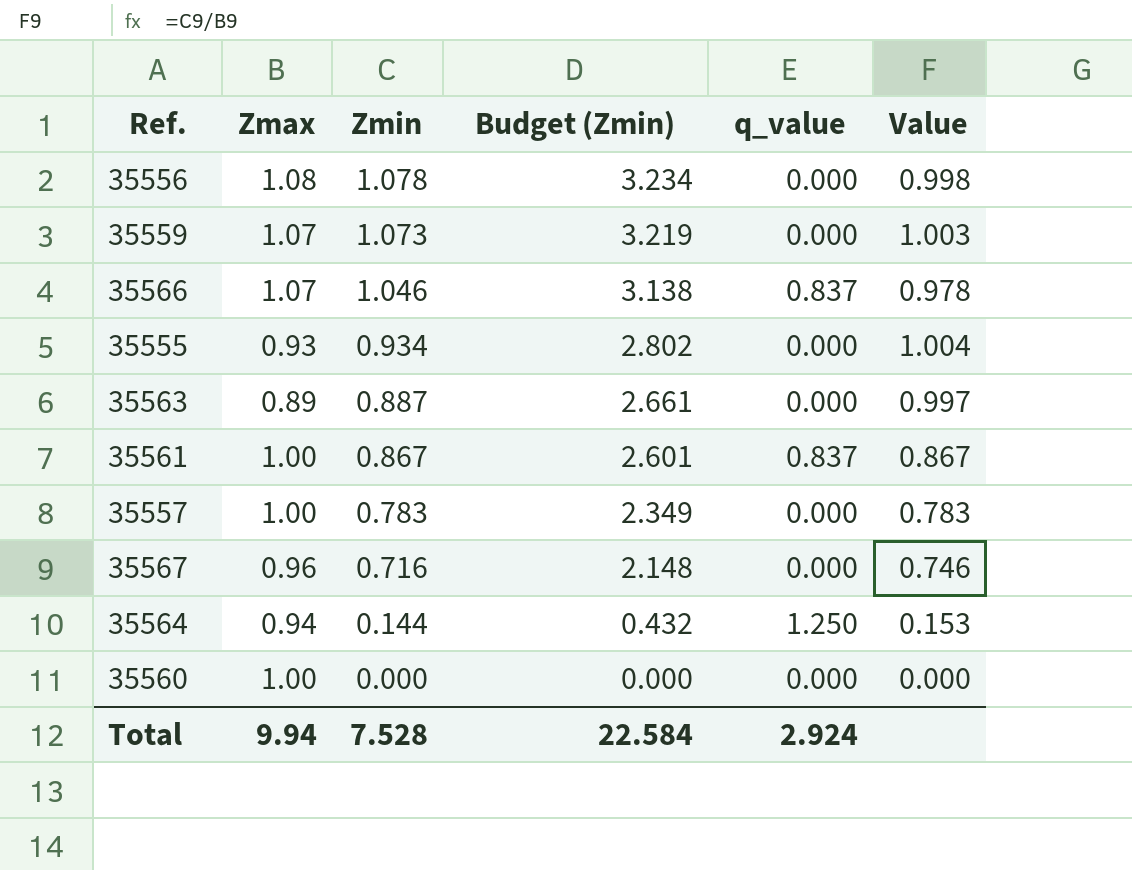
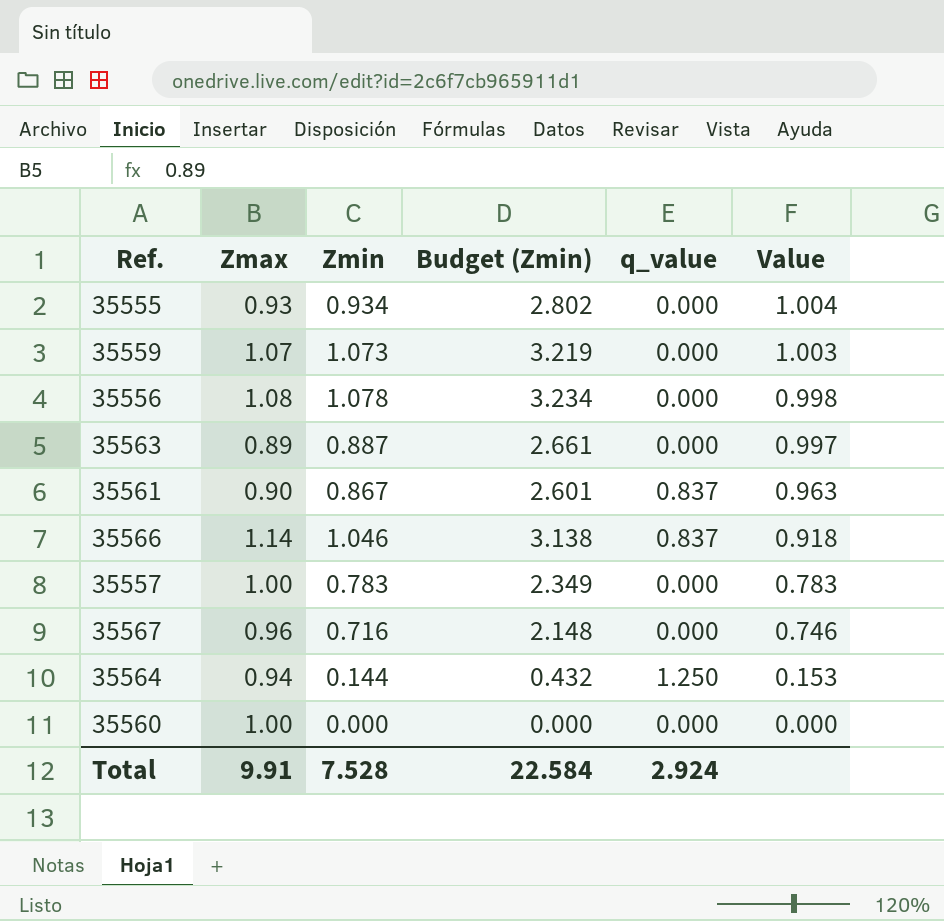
row order: Zmin descending -> Value descending
35561 | Zmax: 1.00 -> 0.90
35561 | Value: 0.867 -> 0.963
35566 | Zmax: 1.07 -> 1.14
35566 | Value: 0.978 -> 0.918
Total | Zmax: 9.94 -> 9.91

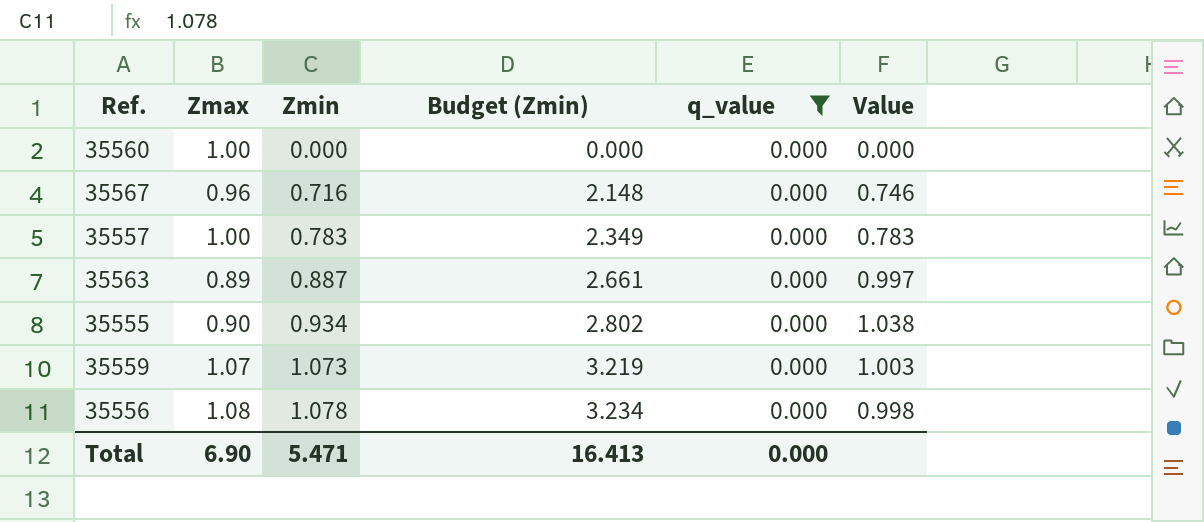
filter: none -> q_value = 0.000
row order: Value descending -> Zmin ascending
35555 | Zmax: 0.93 -> 0.90
35555 | Value: 1.004 -> 1.038
Total | Zmax: 9.91 -> 6.90
Total | Zmin: 7.528 -> 5.471
Total | Budget (Zmin): 22.584 -> 16.413
Total | q_value: 2.924 -> 0.000

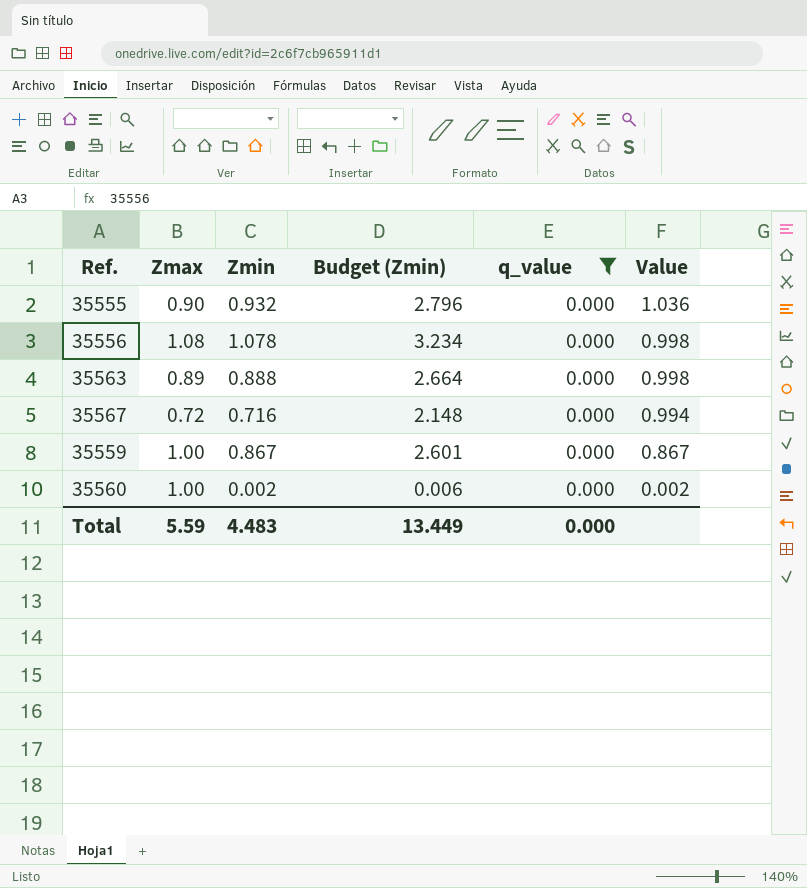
row order: Zmin ascending -> Value descending
row 35557: 1.00 | 0.783 | 2.349 | 0.000 | 0.783 -> none
35555 | Zmin: 0.934 -> 0.932
35555 | Budget (Zmin): 2.802 -> 2.796
35555 | Value: 1.038 -> 1.036
35563 | Zmin: 0.887 -> 0.888
35563 | Budget (Zmin): 2.661 -> 2.664
35563 | Value: 0.997 -> 0.998
35567 | Zmax: 0.96 -> 0.72
35567 | Value: 0.746 -> 0.994
35559 | Zmax: 1.07 -> 1.00
35559 | Zmin: 1.073 -> 0.867
35559 | Budget (Zmin): 3.219 -> 2.601
35559 | Value: 1.003 -> 0.867
35560 | Zmin: 0.000 -> 0.002
35560 | Budget (Zmin): 0.000 -> 0.006
35560 | Value: 0.000 -> 0.002
Total | Zmax: 6.90 -> 5.59
Total | Zmin: 5.471 -> 4.483
Total | Budget (Zmin): 16.413 -> 13.449

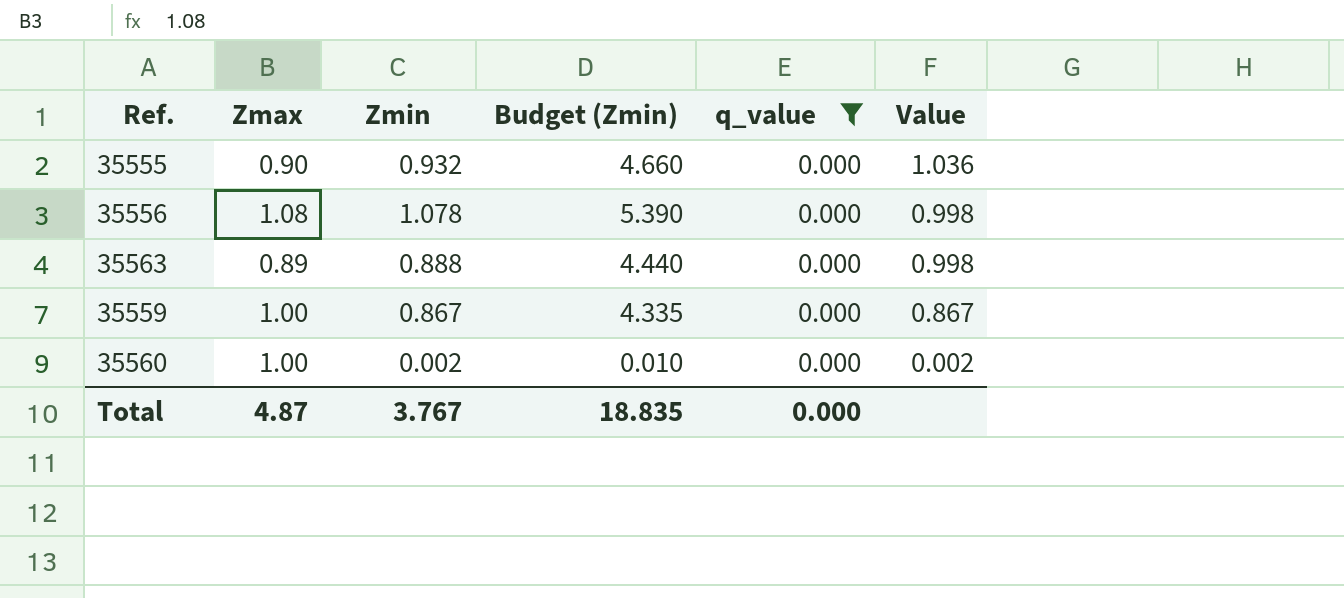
column Budget (Zmin) | formula: [Zmin] * 3 -> [Zmin] * 5
row 35567: 0.72 | 0.716 | 2.148 | 0.000 | 0.994 -> none
Total | Zmax: 5.59 -> 4.87
Total | Zmin: 4.483 -> 3.767
Total | Budget (Zmin): 13.449 -> 18.835

